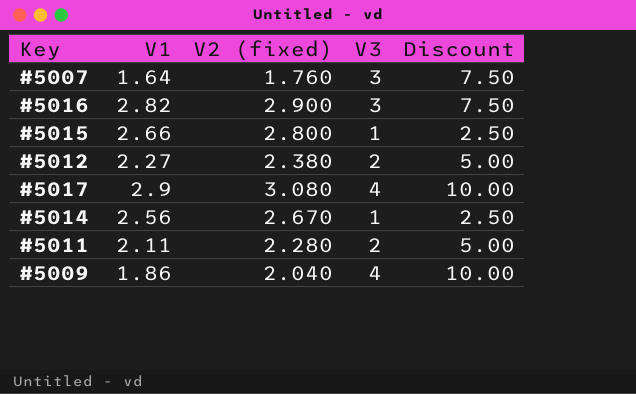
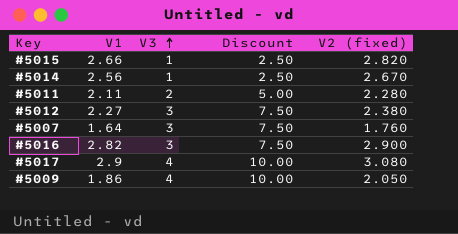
row order: none -> V3 ascending
column V2 (fixed) | position: 3 -> 5
#5015 | V2 (fixed): 2.800 -> 2.820
#5012 | V3: 2 -> 3
#5012 | Discount: 5.00 -> 7.50
#5009 | V2 (fixed): 2.040 -> 2.050

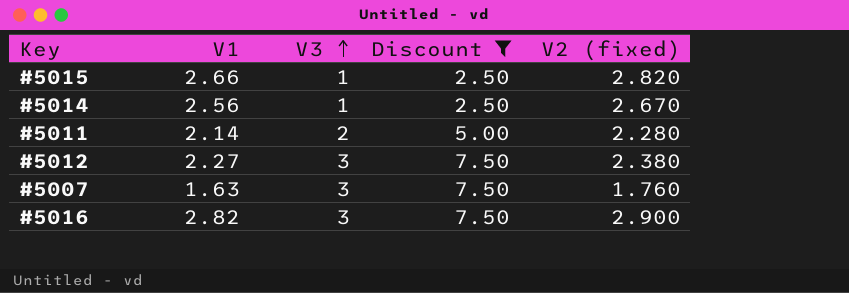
filter: none -> Discount != 10.00
#5011 | V1: 2.11 -> 2.14
#5007 | V1: 1.64 -> 1.63

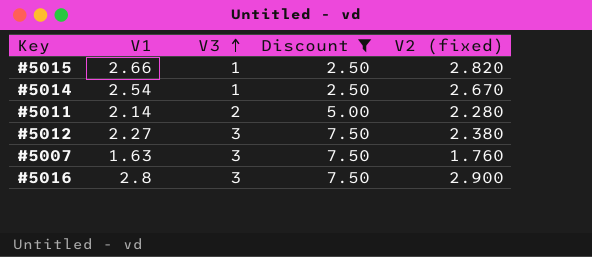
#5014 | V1: 2.56 -> 2.54
#5016 | V1: 2.82 -> 2.8

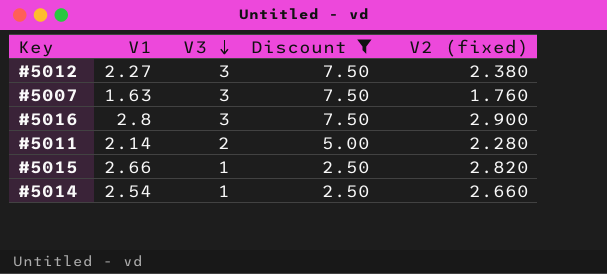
row order: V3 ascending -> V3 descending
#5014 | V2 (fixed): 2.670 -> 2.660

